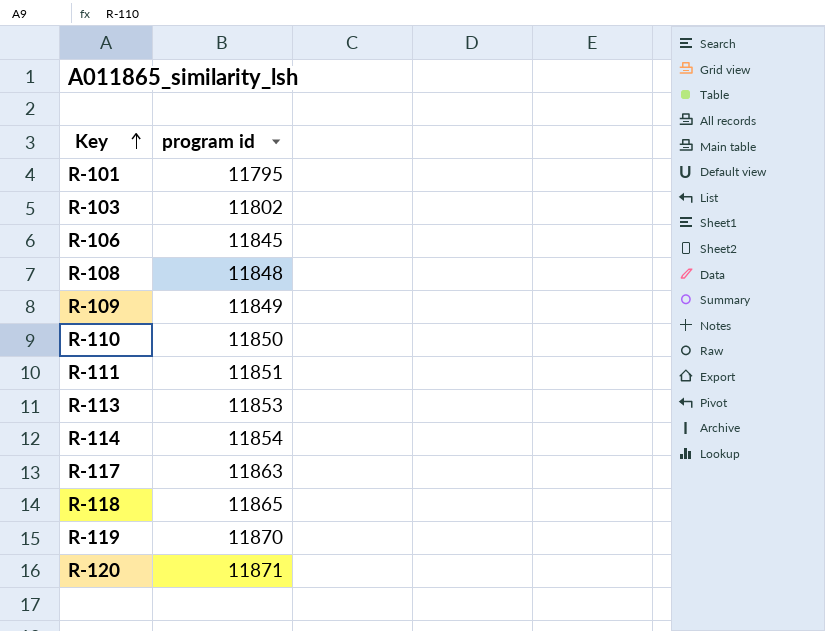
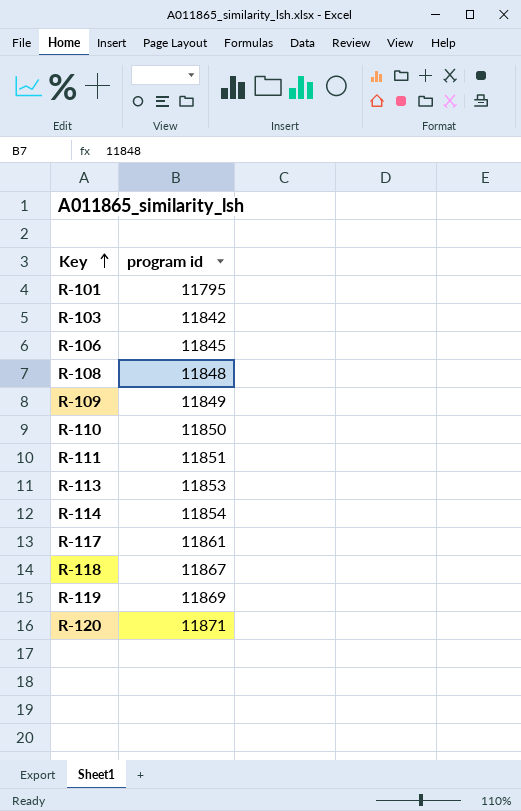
R-103 | program id: 11802 -> 11842
R-117 | program id: 11863 -> 11861
R-118 | program id: 11865 -> 11867
R-119 | program id: 11870 -> 11869

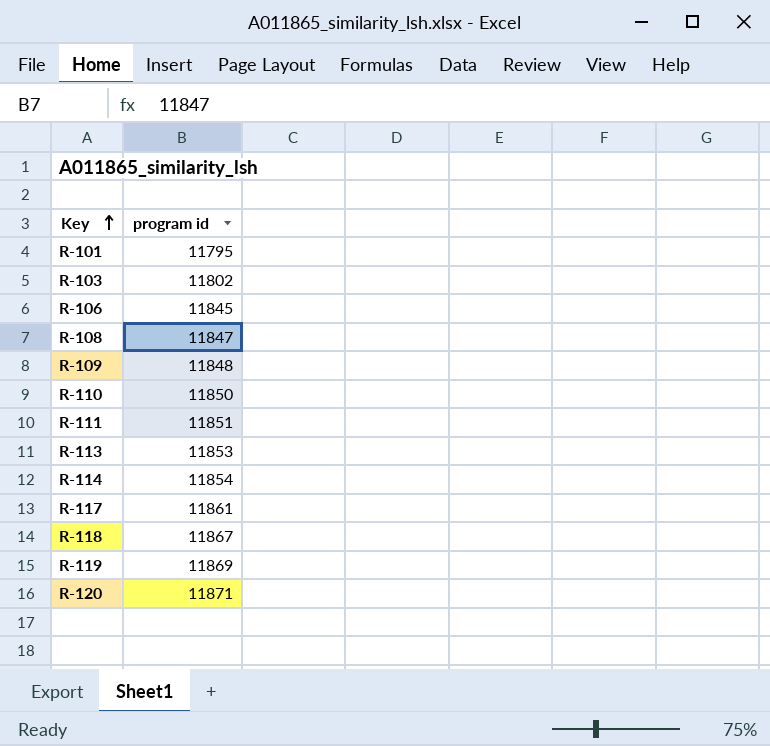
R-103 | program id: 11842 -> 11802
R-108 | program id: 11848 -> 11847
R-109 | program id: 11849 -> 11848

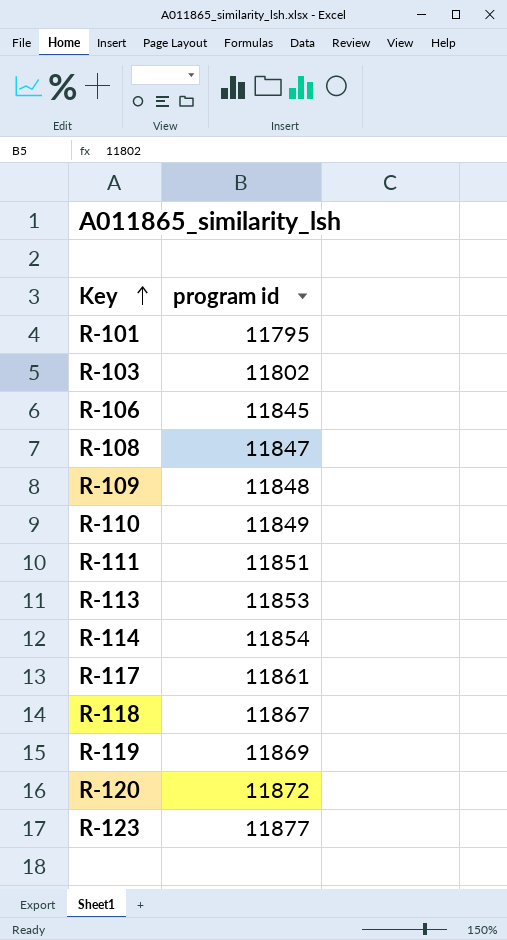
R-110 | program id: 11850 -> 11849
R-120 | program id: 11871 -> 11872
row R-123: none -> 11877

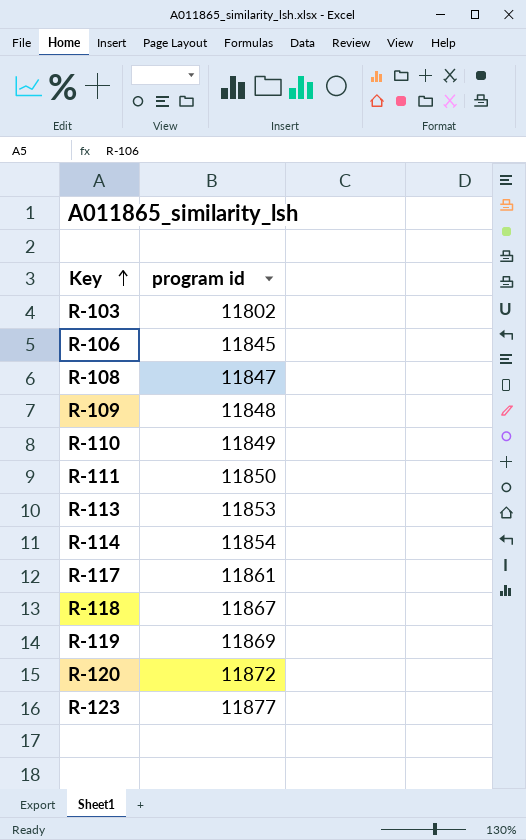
row R-101: 11795 -> none
R-111 | program id: 11851 -> 11850

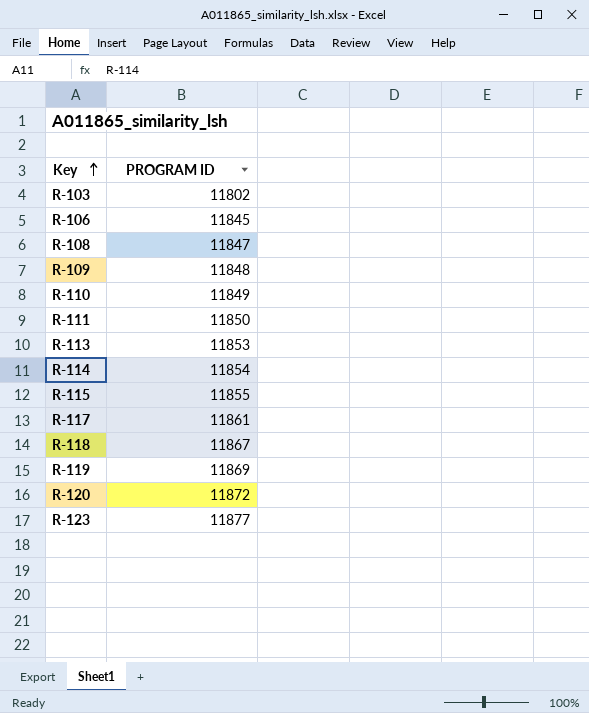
column name: program id -> PROGRAM ID
row R-115: none -> 11855

